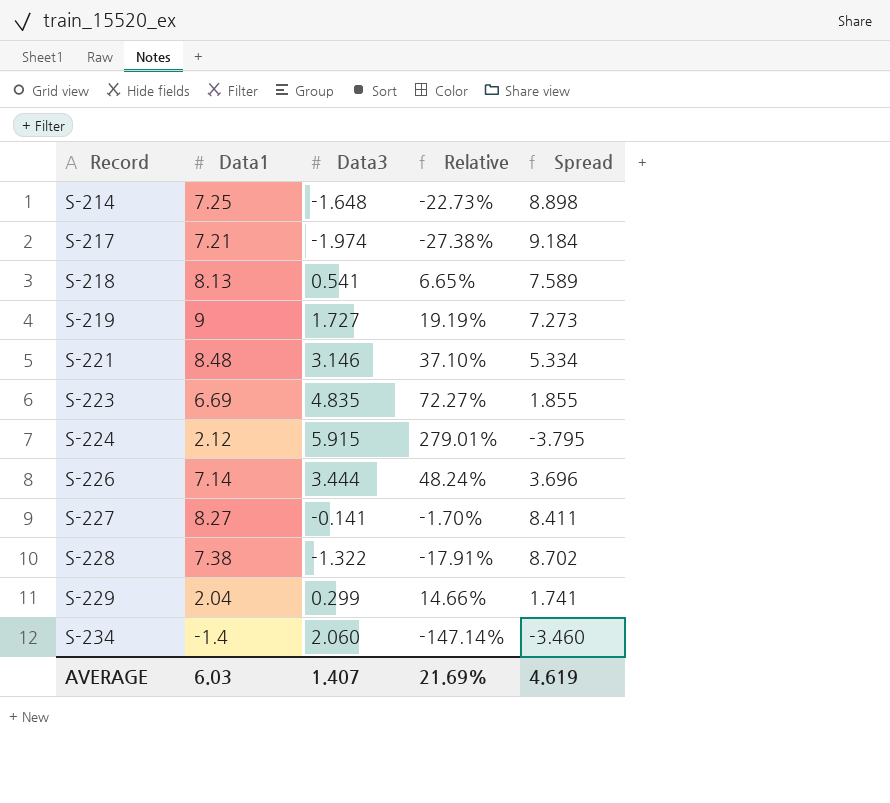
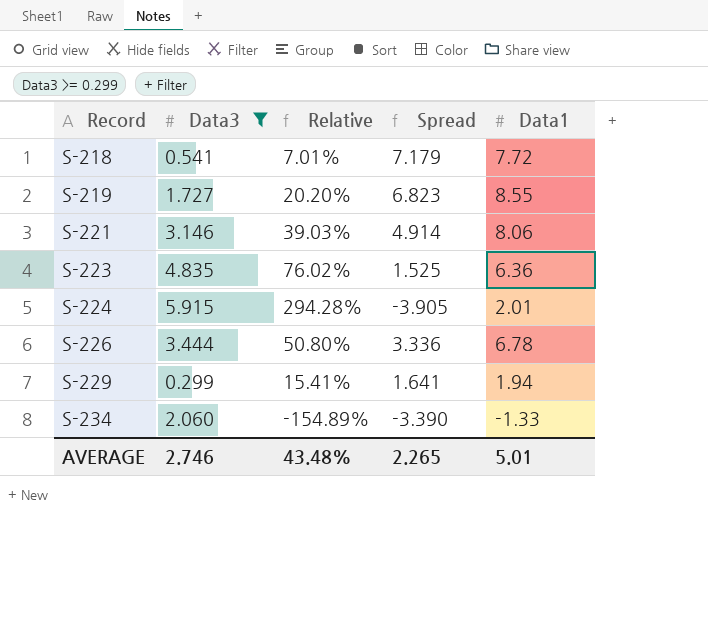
filter: none -> Data3 >= 0.299
column Data1 | position: 2 -> 5
S-218 | Relative: 6.65% -> 7.01%
S-218 | Spread: 7.589 -> 7.179
S-218 | Data1: 8.13 -> 7.72
S-219 | Relative: 19.19% -> 20.20%
S-219 | Spread: 7.273 -> 6.823
S-219 | Data1: 9 -> 8.55
S-221 | Relative: 37.10% -> 39.03%
S-221 | Spread: 5.334 -> 4.914
S-221 | Data1: 8.48 -> 8.06
S-223 | Relative: 72.27% -> 76.02%
S-223 | Spread: 1.855 -> 1.525
S-223 | Data1: 6.69 -> 6.36
S-224 | Relative: 279.01% -> 294.28%
S-224 | Spread: -3.795 -> -3.905
S-224 | Data1: 2.12 -> 2.01
S-226 | Relative: 48.24% -> 50.80%
S-226 | Spread: 3.696 -> 3.336
S-226 | Data1: 7.14 -> 6.78
S-229 | Relative: 14.66% -> 15.41%
S-229 | Spread: 1.741 -> 1.641
S-229 | Data1: 2.04 -> 1.94
S-234 | Relative: -147.14% -> -154.89%
S-234 | Spread: -3.460 -> -3.390
S-234 | Data1: -1.4 -> -1.33
AVERAGE | Data3: 1.407 -> 2.746
AVERAGE | Relative: 21.69% -> 43.48%
AVERAGE | Spread: 4.619 -> 2.265
AVERAGE | Data1: 6.03 -> 5.01

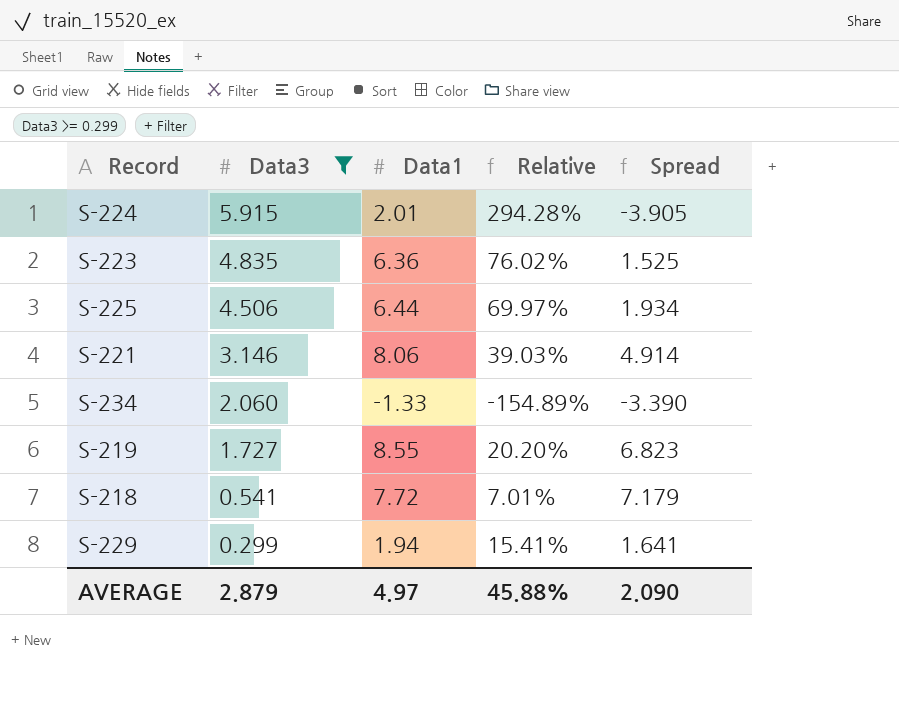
row order: Record ascending -> Data3 descending
column Data1 | position: 5 -> 3
row S-226: 3.444 | 50.80% | 3.336 | 6.78 -> none
row S-225: none -> 4.506 | 6.44 | 69.97% | 1.934
AVERAGE | Data3: 2.746 -> 2.879
AVERAGE | Data1: 5.01 -> 4.97
AVERAGE | Relative: 43.48% -> 45.88%
AVERAGE | Spread: 2.265 -> 2.090

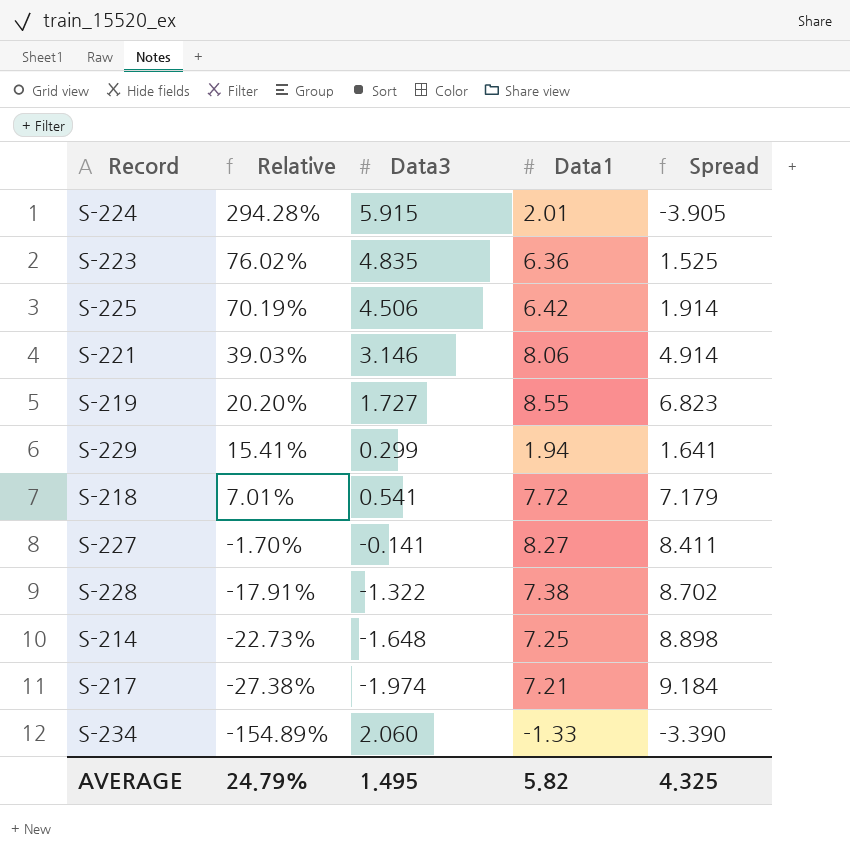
filter: Data3 >= 0.299 -> none
row order: Data3 descending -> Relative descending
column Relative | position: 4 -> 2
S-225 | Relative: 69.97% -> 70.19%
S-225 | Data1: 6.44 -> 6.42
S-225 | Spread: 1.934 -> 1.914
AVERAGE | Relative: 45.88% -> 24.79%
AVERAGE | Data3: 2.879 -> 1.495
AVERAGE | Data1: 4.97 -> 5.82
AVERAGE | Spread: 2.090 -> 4.325

